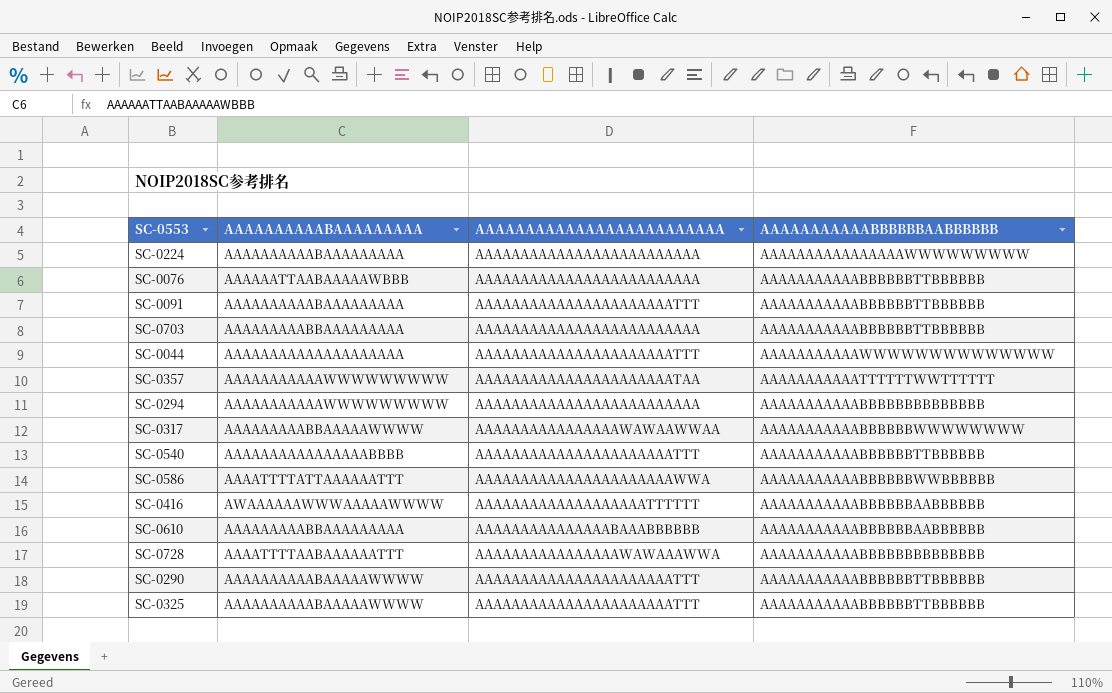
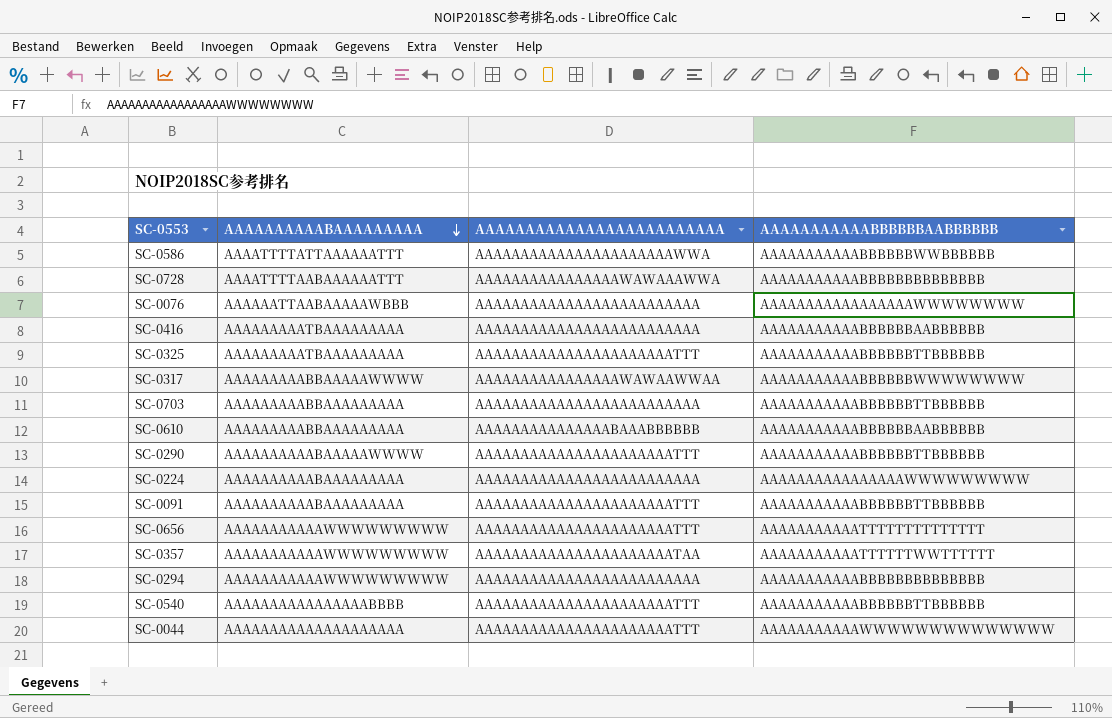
row order: none -> AAAAAAAAAABAAAAAAAAA descending
SC-0076 | AAAAAAAAAAABBBBBBAABBBBBB: AAAAAAAAAAABBBBBBTTBBBBBB -> AAAAAAAAAAAAAAAAAWWWWWWWW
SC-0416 | AAAAAAAAAABAAAAAAAAA: AWAAAAAAWWWAAAAAWWWW -> AAAAAAAAATBAAAAAAAAA
SC-0416 | AAAAAAAAAAAAAAAAAAAAAAAAA: AAAAAAAAAAAAAAAAAAATTTTTT -> AAAAAAAAAAAAAAAAAAAAAAAAA
SC-0325 | AAAAAAAAAABAAAAAAAAA: AAAAAAAAAABAAAAAWWWW -> AAAAAAAAATBAAAAAAAAA
row SC-0656: none -> AAAAAAAAAAAWWWWWWWWW | AAAAAAAAAAAAAAAAAAAAAATTT | AAAAAAAAAAATTTTTTTTTTTTTT

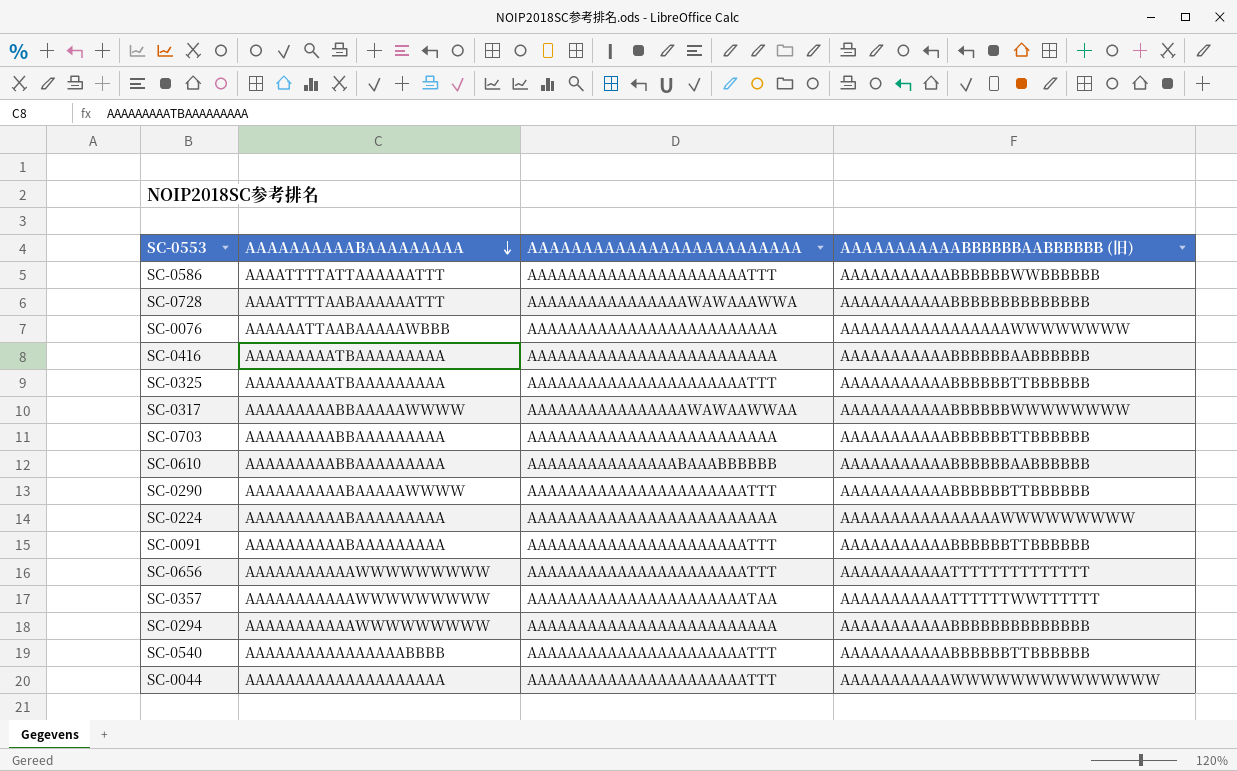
column name: AAAAAAAAAAABBBBBBAABBBBBB -> AAAAAAAAAAABBBBBBAABBBBBB (旧)
SC-0586 | AAAAAAAAAAAAAAAAAAAAAAAAA: AAAAAAAAAAAAAAAAAAAAAAWWA -> AAAAAAAAAAAAAAAAAAAAAATTT

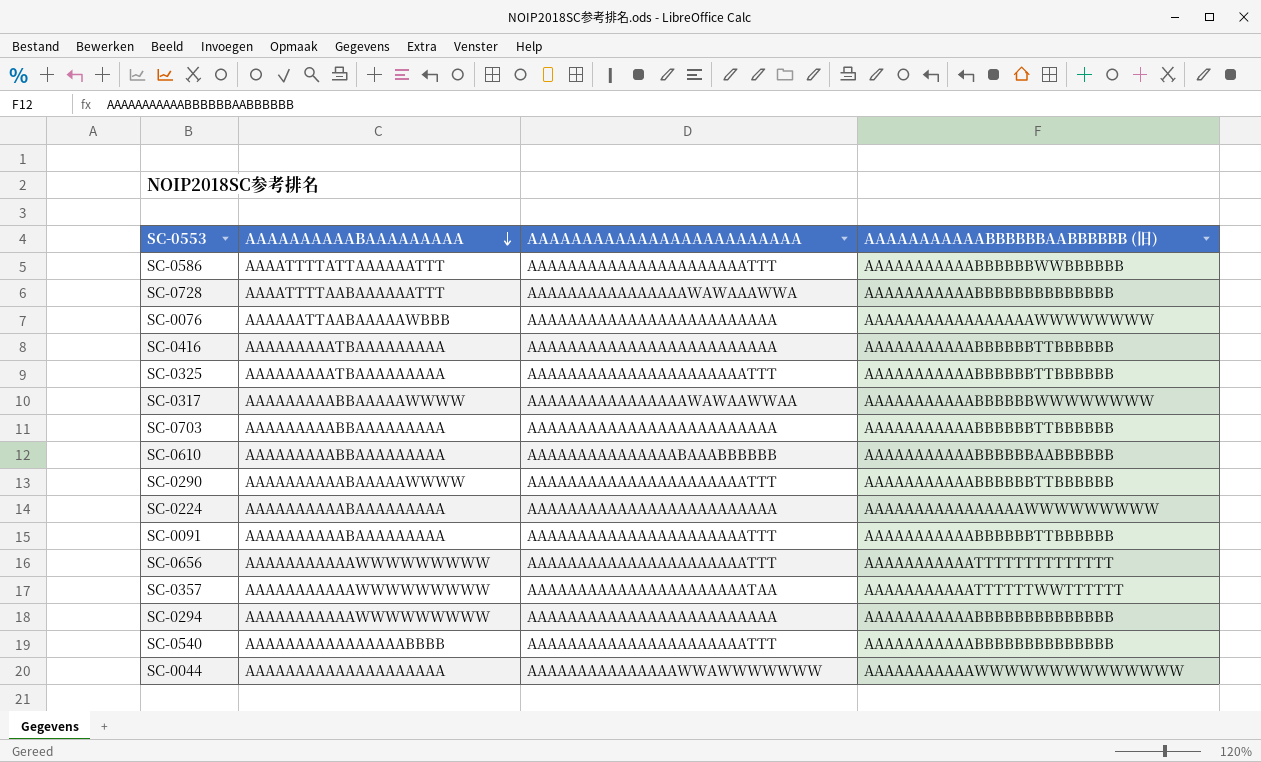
SC-0416 | AAAAAAAAAAABBBBBBAABBBBBB (旧): AAAAAAAAAAABBBBBBAABBBBBB -> AAAAAAAAAAABBBBBBTTBBBBBB
SC-0540 | AAAAAAAAAAABBBBBBAABBBBBB (旧): AAAAAAAAAAABBBBBBTTBBBBBB -> AAAAAAAAAAABBBBBBBBBBBBBB
SC-0044 | AAAAAAAAAAAAAAAAAAAAAAAAA: AAAAAAAAAAAAAAAAAAAAAATTT -> AAAAAAAAAAAAAAAWWAWWWWWWW

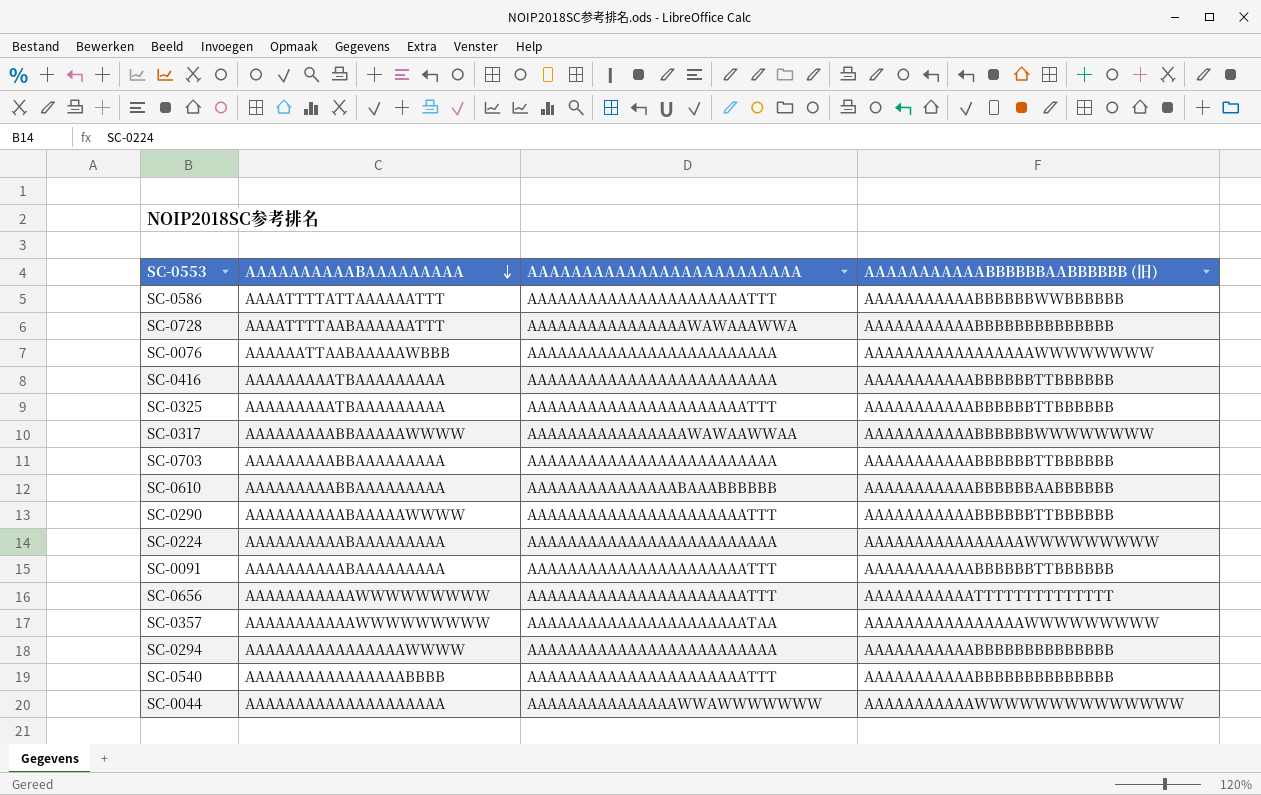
SC-0357 | AAAAAAAAAAABBBBBBAABBBBBB (旧): AAAAAAAAAAATTTTTTWWTTTTTT -> AAAAAAAAAAAAAAAAWWWWWWWWW
SC-0294 | AAAAAAAAAABAAAAAAAAA: AAAAAAAAAAAWWWWWWWWW -> AAAAAAAAAAAAAAAAWWWW

